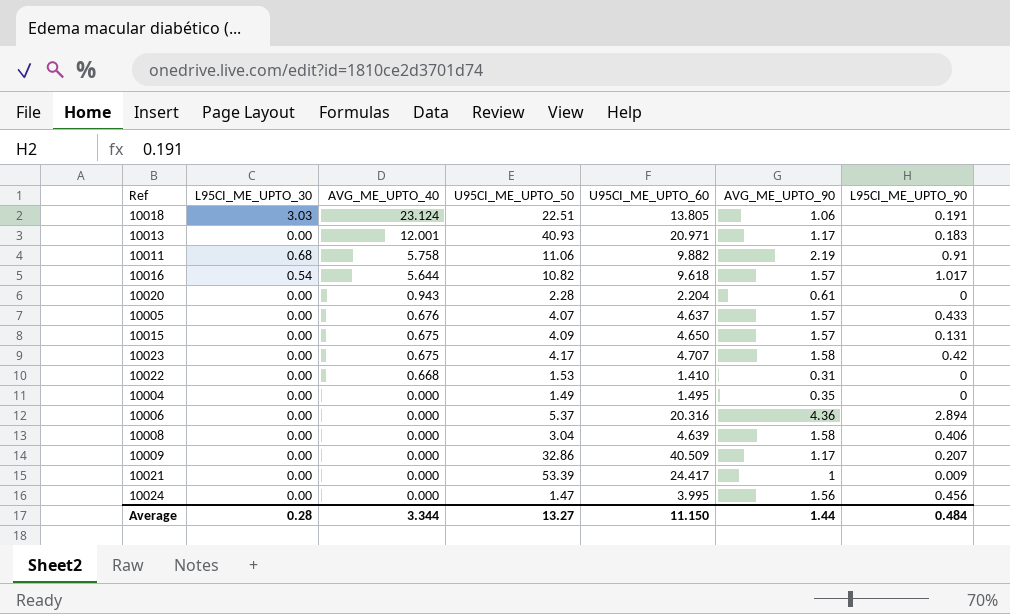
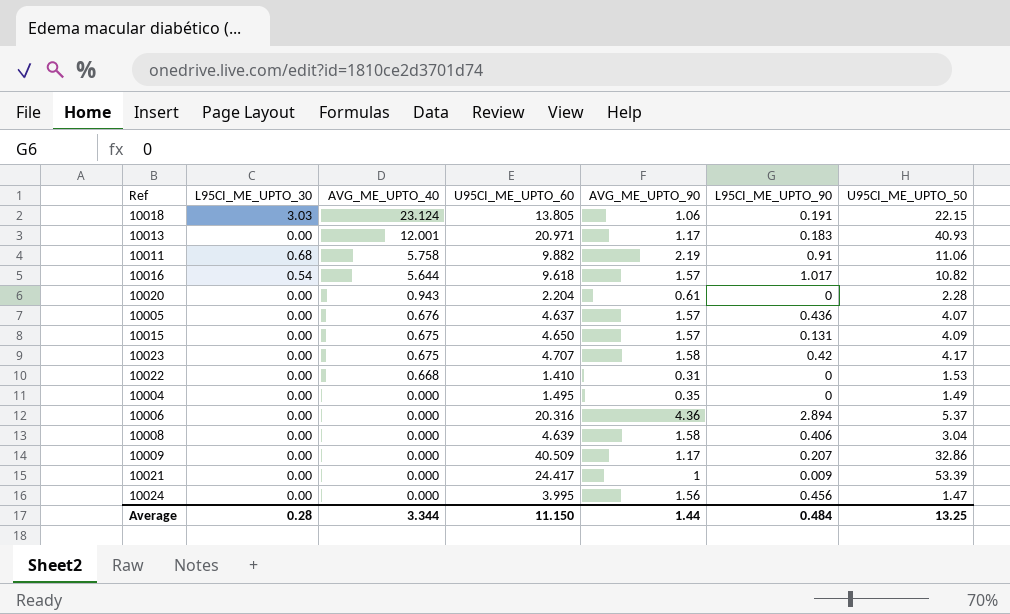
column U95CI_ME_UPTO_50 | position: 4 -> 7
10018 | U95CI_ME_UPTO_50: 22.51 -> 22.15
10005 | L95CI_ME_UPTO_90: 0.433 -> 0.436
Average | U95CI_ME_UPTO_50: 13.27 -> 13.25

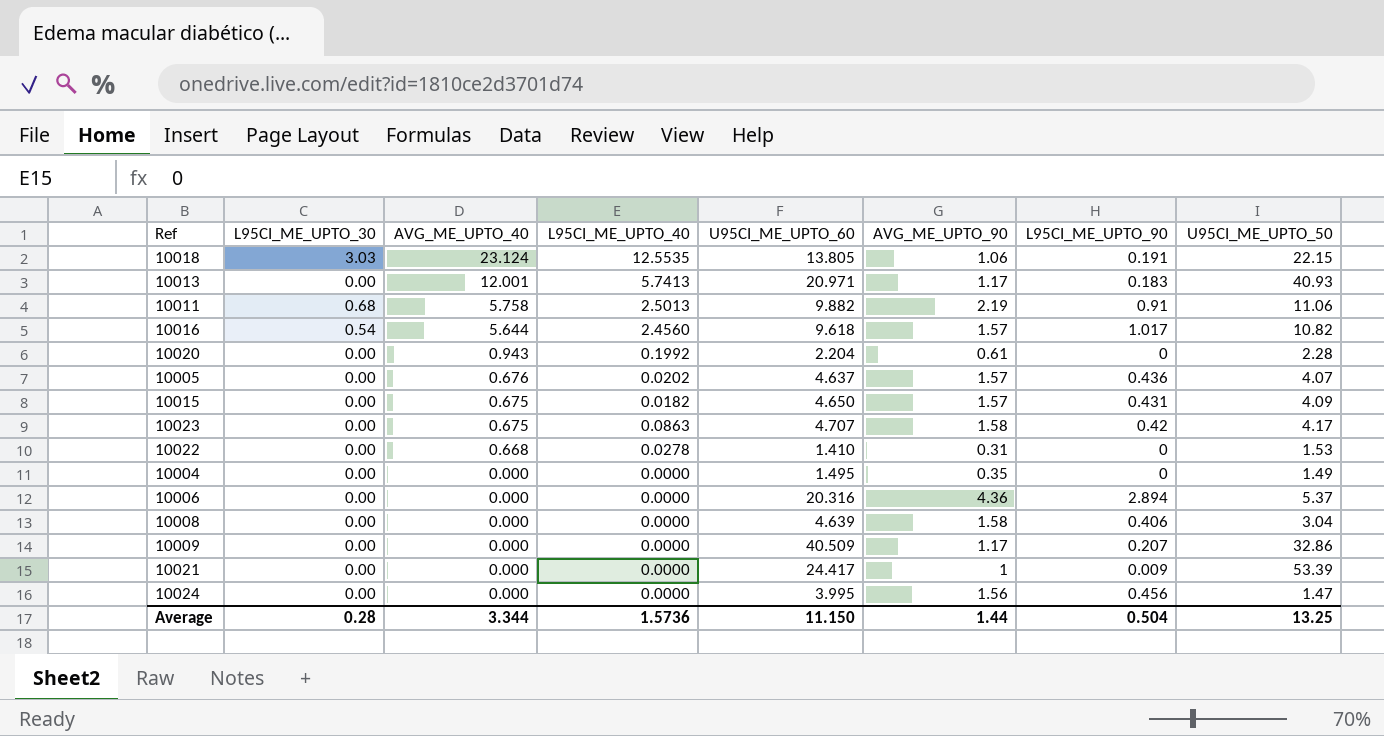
column L95CI_ME_UPTO_40 | position: none -> 4
10015 | L95CI_ME_UPTO_90: 0.131 -> 0.431
Average | L95CI_ME_UPTO_90: 0.484 -> 0.504

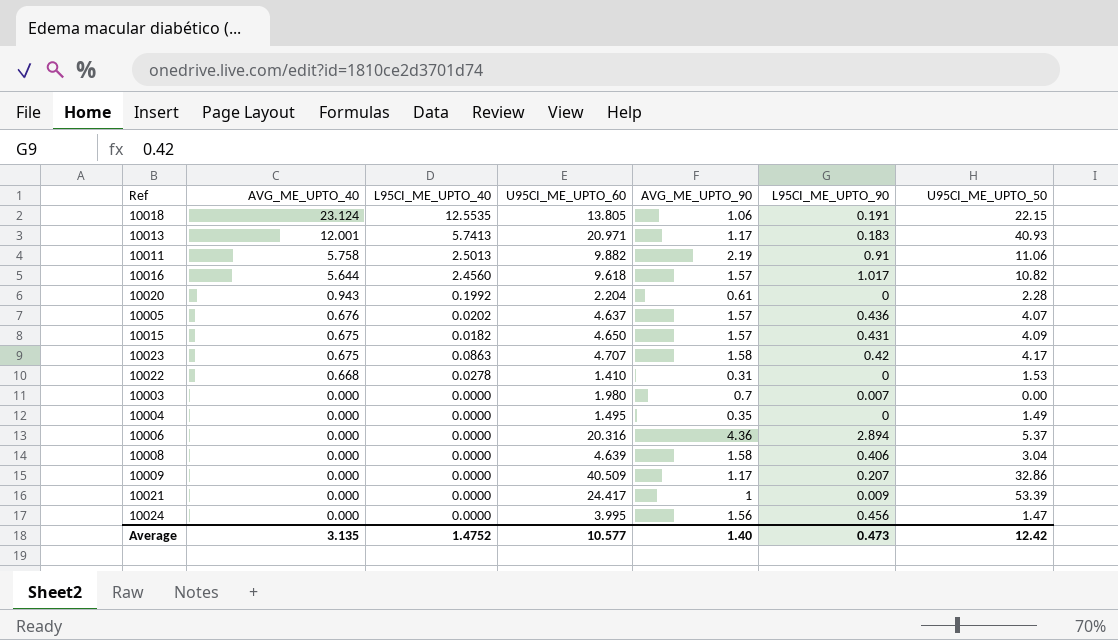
column L95CI_ME_UPTO_30 | position: 2 -> none
row 10003: none -> 0.000 | 0.0000 | 1.980 | 0.7 | 0.007 | 0.00
Average | AVG_ME_UPTO_40: 3.344 -> 3.135
Average | L95CI_ME_UPTO_40: 1.5736 -> 1.4752
Average | U95CI_ME_UPTO_60: 11.150 -> 10.577
Average | AVG_ME_UPTO_90: 1.44 -> 1.40
Average | L95CI_ME_UPTO_90: 0.504 -> 0.473
Average | U95CI_ME_UPTO_50: 13.25 -> 12.42

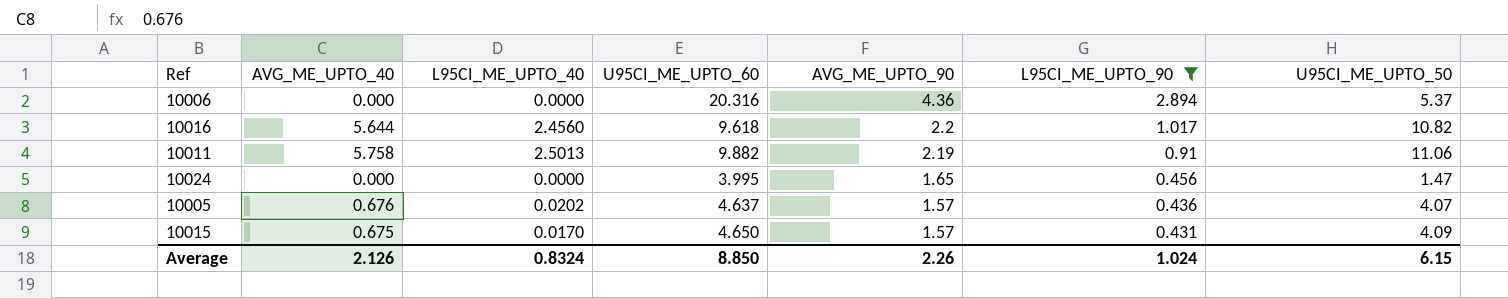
filter: none -> L95CI_ME_UPTO_90 >= 0.431
row order: AVG_ME_UPTO_40 descending -> AVG_ME_UPTO_90 descending
10016 | AVG_ME_UPTO_90: 1.57 -> 2.2
10024 | AVG_ME_UPTO_90: 1.56 -> 1.65
10015 | L95CI_ME_UPTO_40: 0.0182 -> 0.0170
Average | AVG_ME_UPTO_40: 3.135 -> 2.126
Average | L95CI_ME_UPTO_40: 1.4752 -> 0.8324
Average | U95CI_ME_UPTO_60: 10.577 -> 8.850
Average | AVG_ME_UPTO_90: 1.40 -> 2.26
Average | L95CI_ME_UPTO_90: 0.473 -> 1.024
Average | U95CI_ME_UPTO_50: 12.42 -> 6.15

